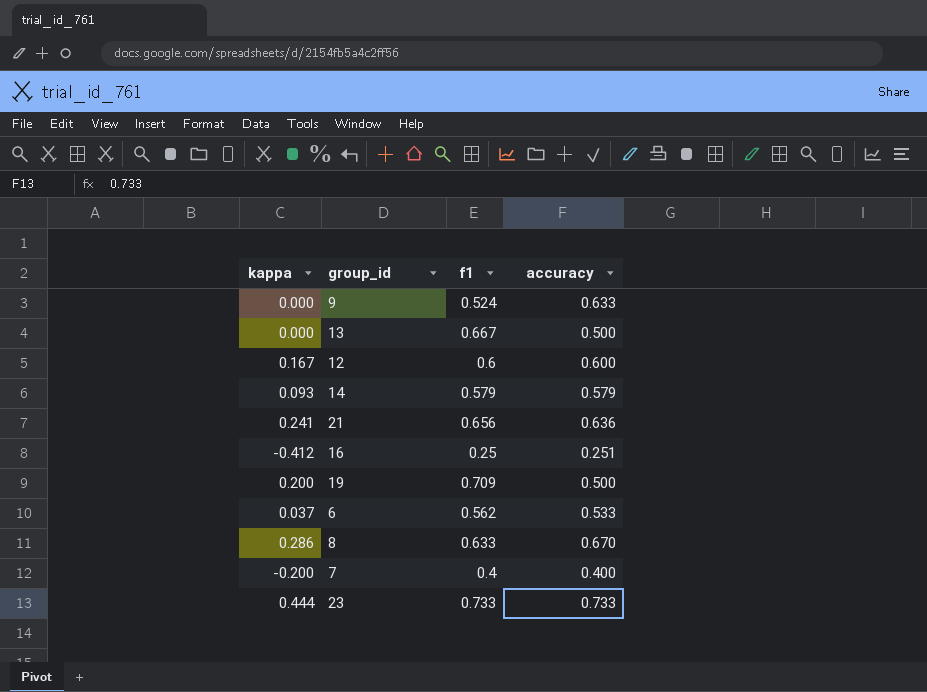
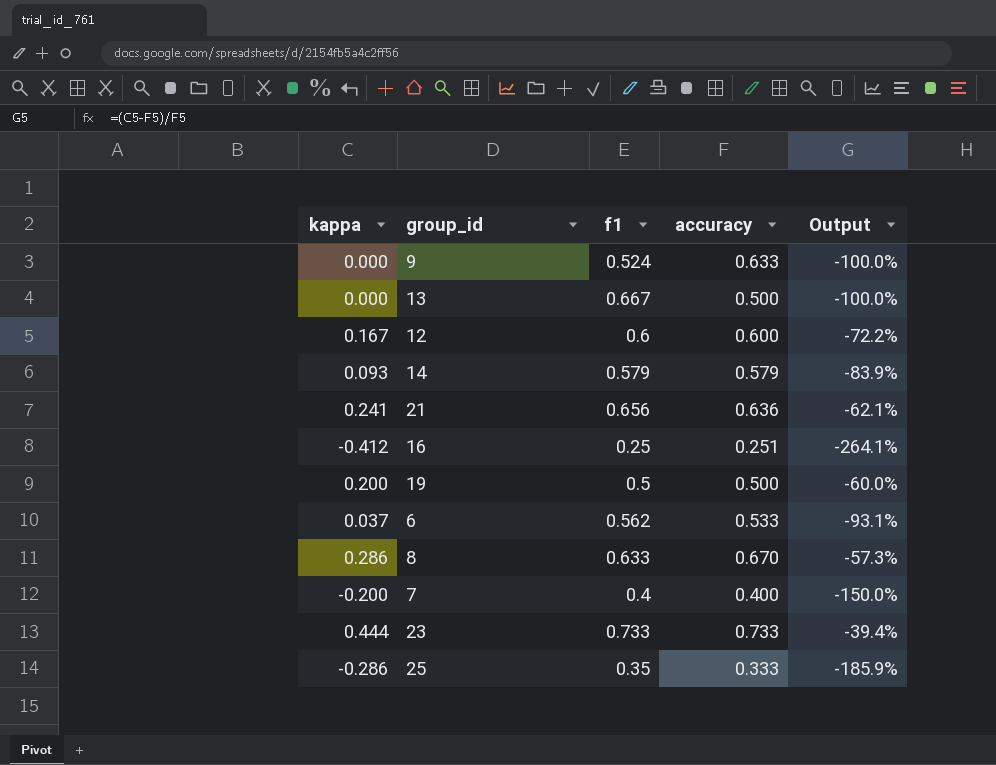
column Output | formula: none -> ([kappa] - [accuracy]) / [accuracy]
19 | f1: 0.709 -> 0.5
row 25: none -> -0.286 | 0.35 | 0.333 | -185.9%

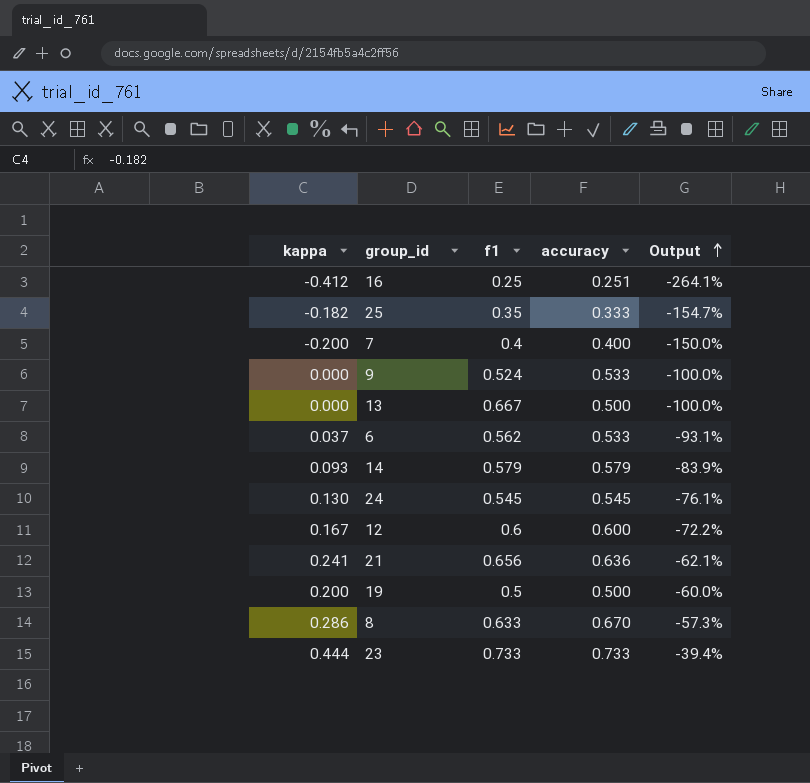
row order: none -> Output ascending
25 | kappa: -0.286 -> -0.182
25 | Output: -185.9% -> -154.7%
9 | accuracy: 0.633 -> 0.533
row 24: none -> 0.130 | 0.545 | 0.545 | -76.1%

